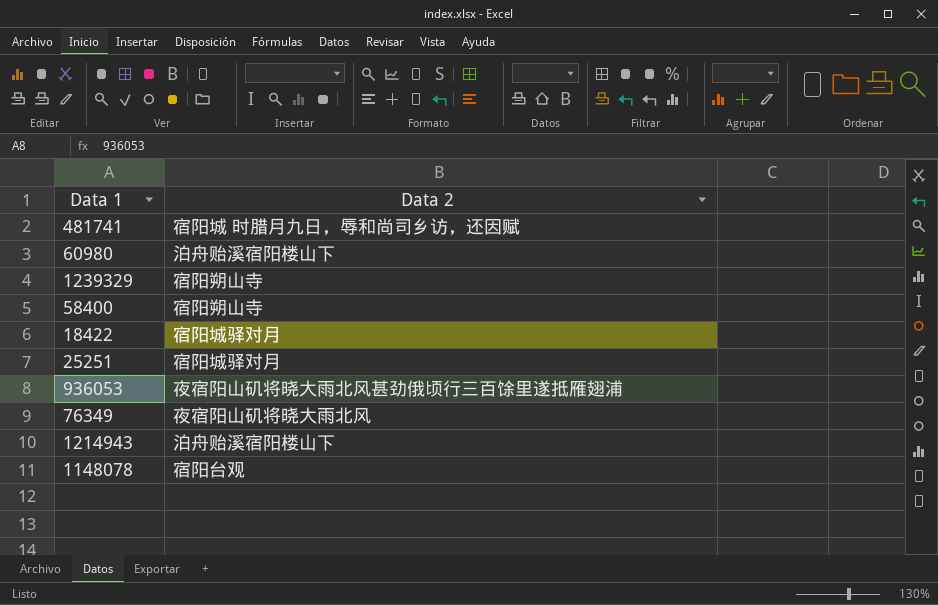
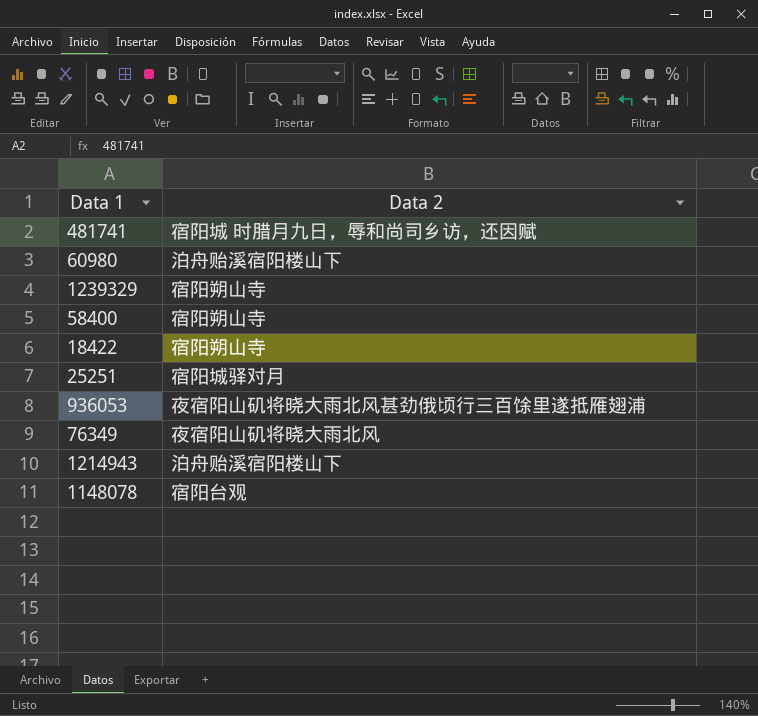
18422 | Data 2: 宿阳城驿对月 -> 宿阳朔山寺

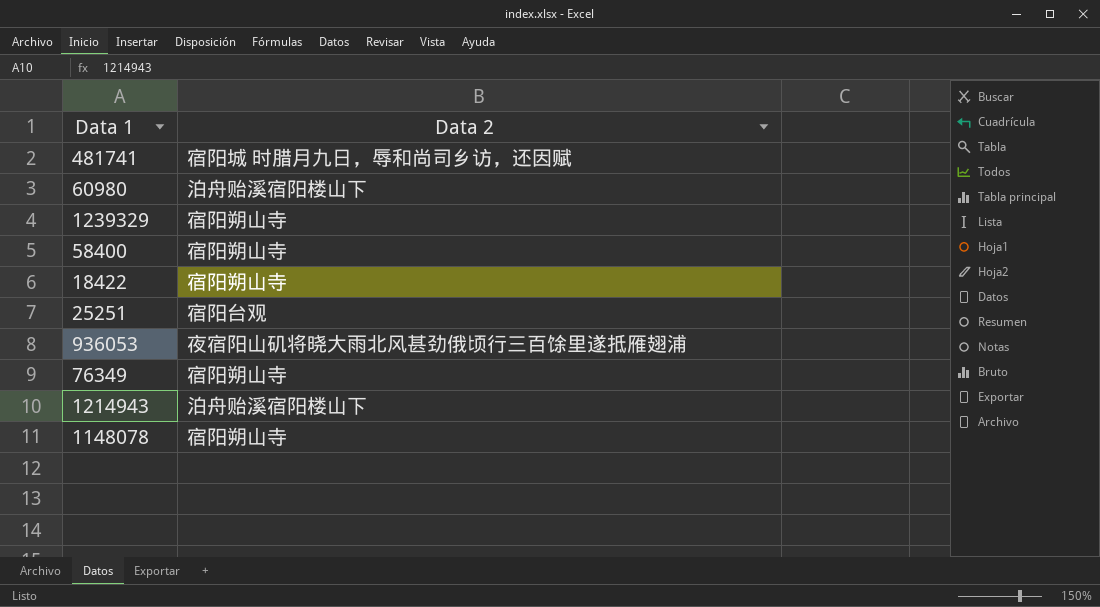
25251 | Data 2: 宿阳城驿对月 -> 宿阳台观
76349 | Data 2: 夜宿阳山矶将晓大雨北风 -> 宿阳朔山寺
1148078 | Data 2: 宿阳台观 -> 宿阳朔山寺

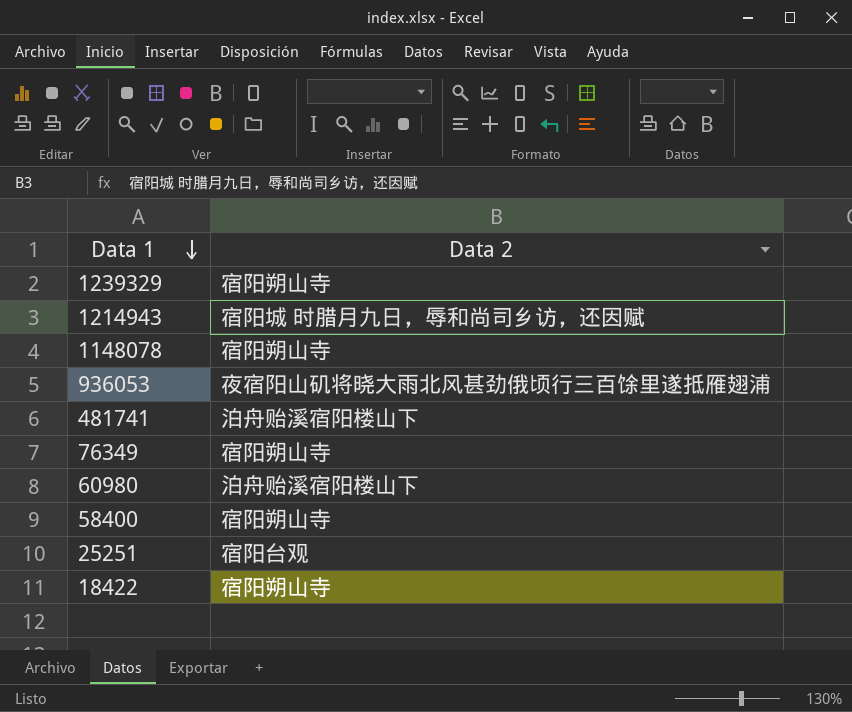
row order: none -> Data 1 descending
1214943 | Data 2: 泊舟贻溪宿阳楼山下 -> 宿阳城 时腊月九日，辱和尚司乡访，还因赋
481741 | Data 2: 宿阳城 时腊月九日，辱和尚司乡访，还因赋 -> 泊舟贻溪宿阳楼山下

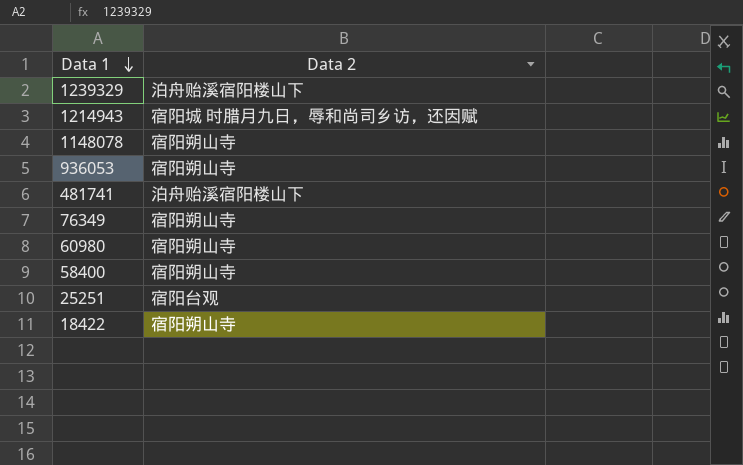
1239329 | Data 2: 宿阳朔山寺 -> 泊舟贻溪宿阳楼山下
936053 | Data 2: 夜宿阳山矶将晓大雨北风甚劲俄顷行三百馀里遂抵雁翅浦 -> 宿阳朔山寺
60980 | Data 2: 泊舟贻溪宿阳楼山下 -> 宿阳朔山寺

